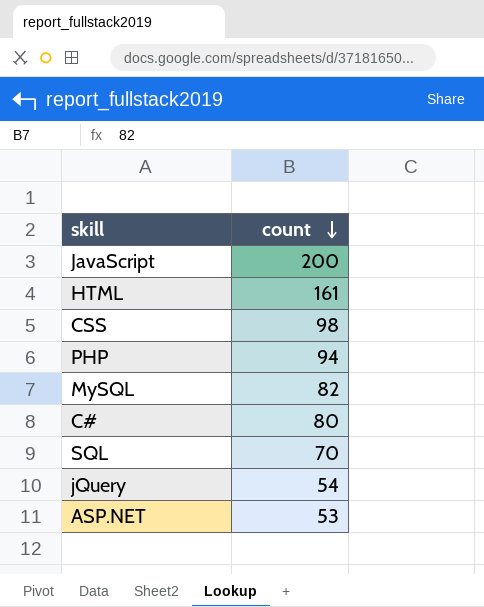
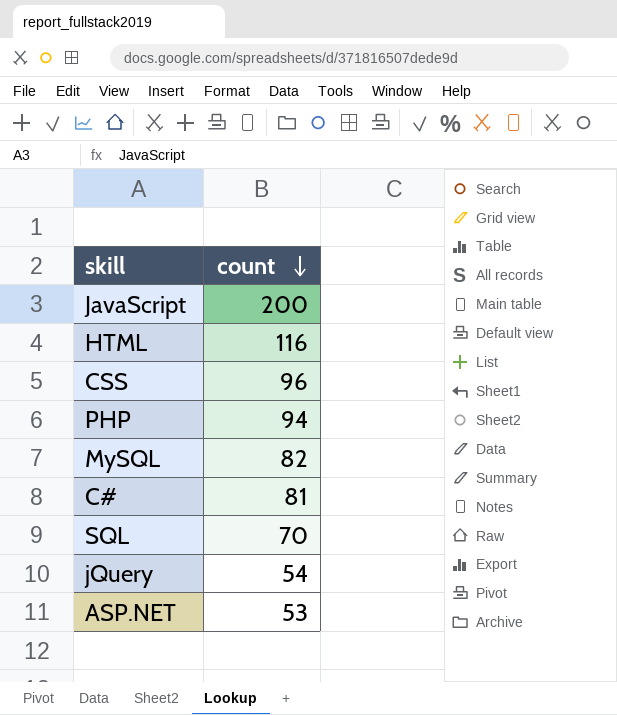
HTML | count: 161 -> 116
CSS | count: 98 -> 96
C# | count: 80 -> 81

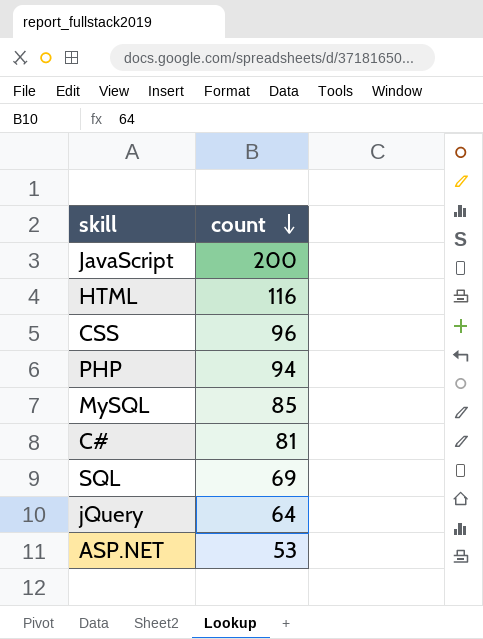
MySQL | count: 82 -> 85
SQL | count: 70 -> 69
jQuery | count: 54 -> 64

